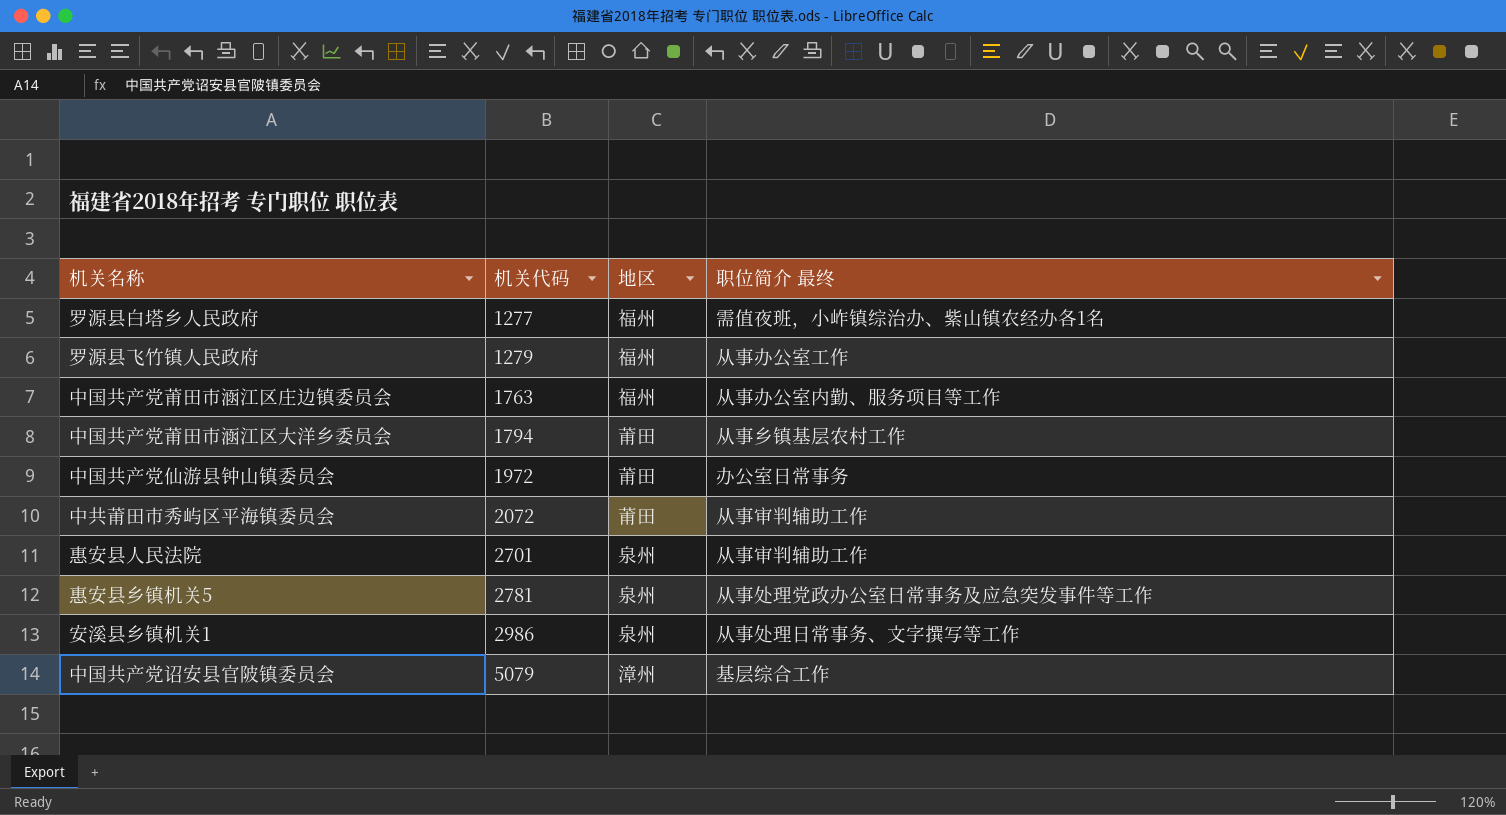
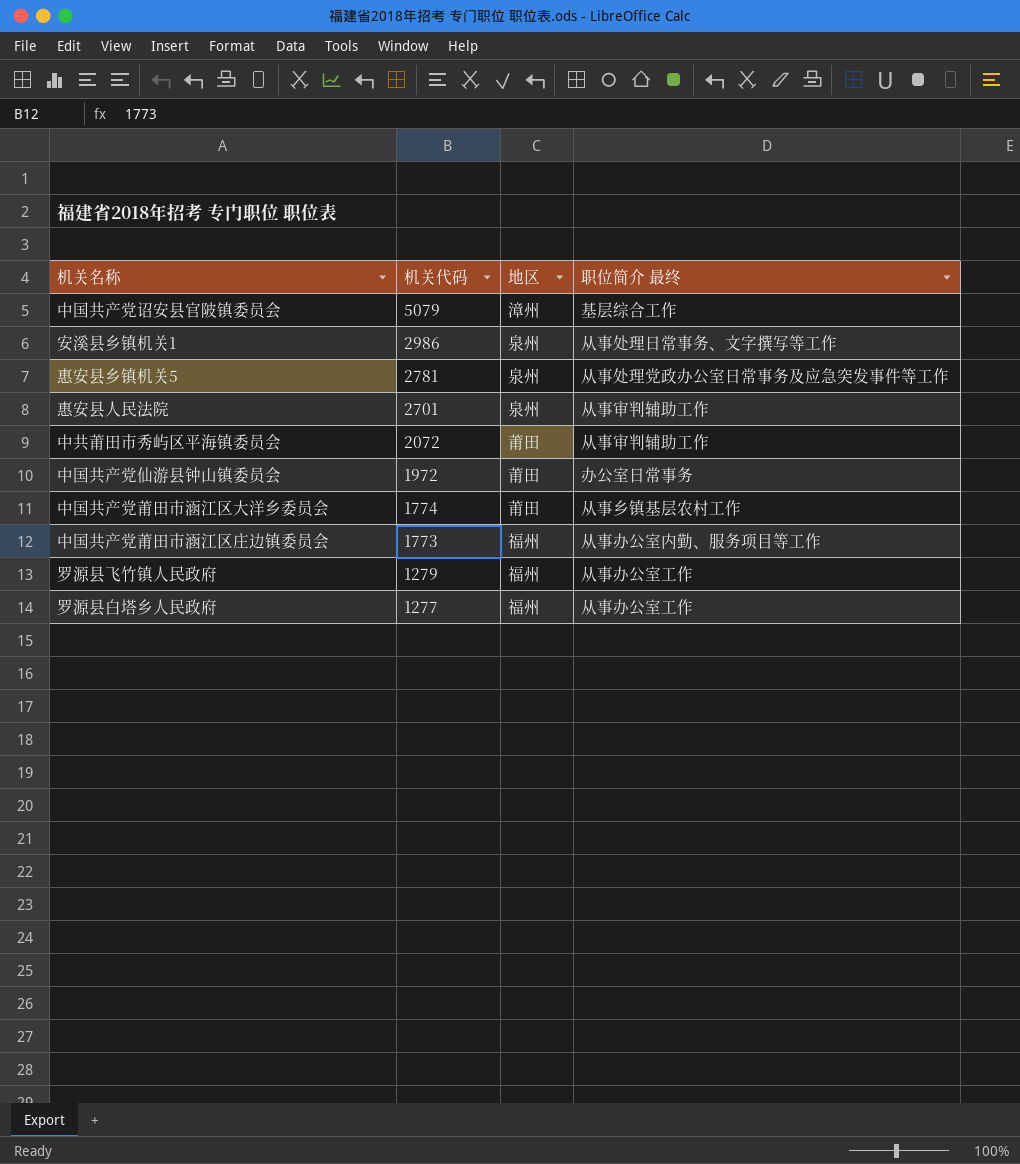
row order: 机关代码 ascending -> 机关代码 descending
中国共产党莆田市涵江区大洋乡委员会 | 机关代码: 1794 -> 1774
中国共产党莆田市涵江区庄边镇委员会 | 机关代码: 1763 -> 1773
罗源县白塔乡人民政府 | 职位简介 最终: 需值夜班，小岞镇综治办、紫山镇农经办各1名 -> 从事办公室工作

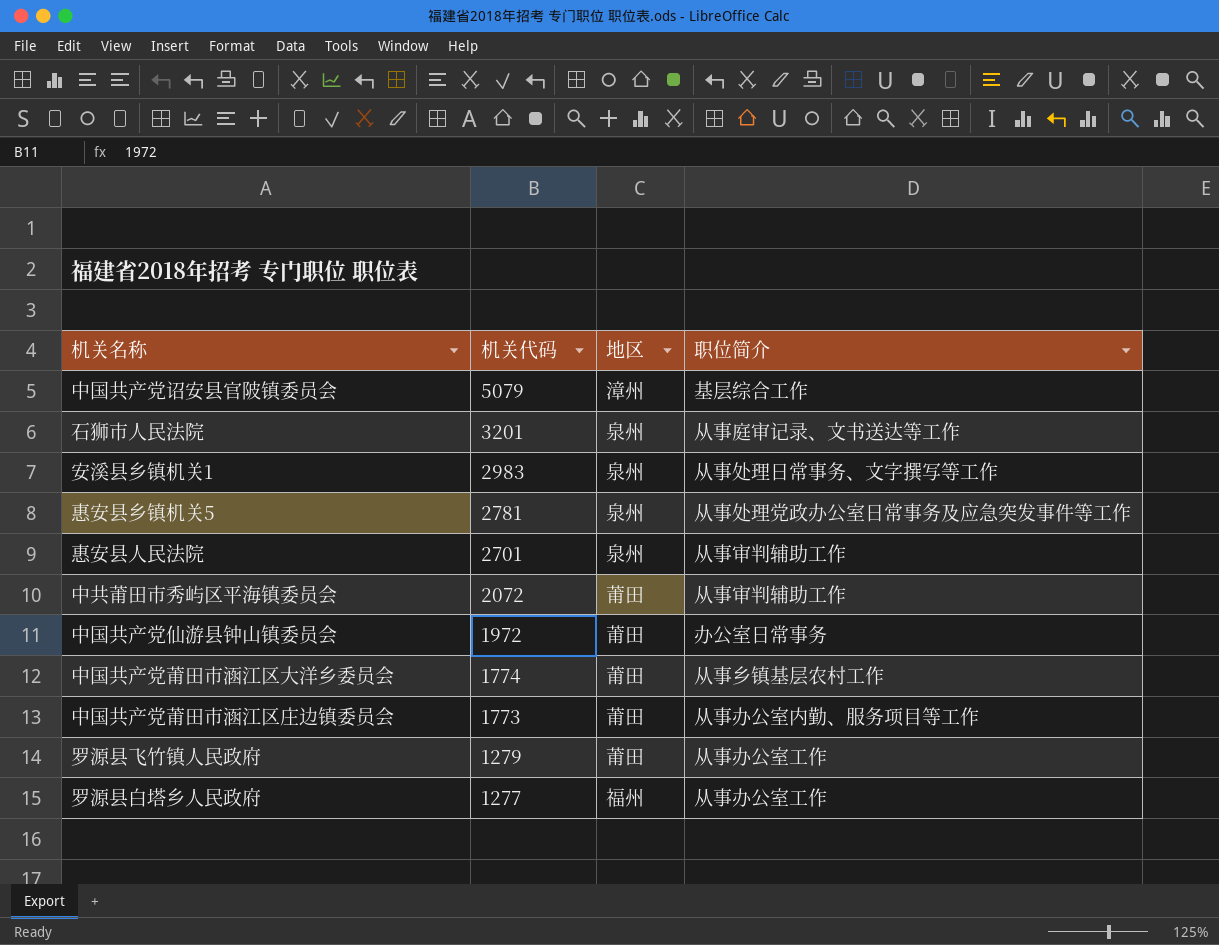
column name: 职位简介 最终 -> 职位简介
row 石狮市人民法院: none -> 3201 | 泉州 | 从事庭审记录、文书送达等工作
安溪县乡镇机关1 | 机关代码: 2986 -> 2983
中国共产党莆田市涵江区庄边镇委员会 | 地区: 福州 -> 莆田
罗源县飞竹镇人民政府 | 地区: 福州 -> 莆田

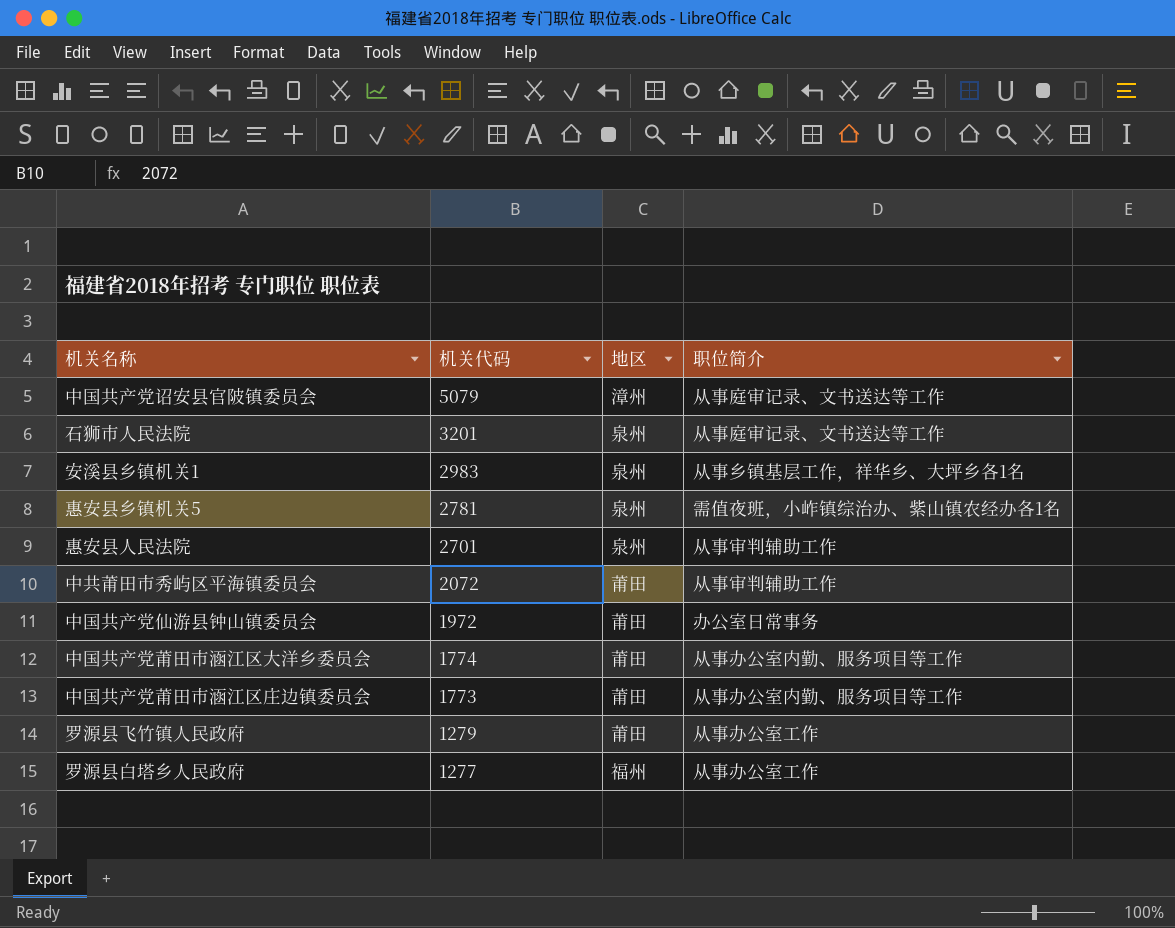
中国共产党诏安县官陂镇委员会 | 职位简介: 基层综合工作 -> 从事庭审记录、文书送达等工作
安溪县乡镇机关1 | 职位简介: 从事处理日常事务、文字撰写等工作 -> 从事乡镇基层工作，祥华乡、大坪乡各1名
惠安县乡镇机关5 | 职位简介: 从事处理党政办公室日常事务及应急突发事件等工作 -> 需值夜班，小岞镇综治办、紫山镇农经办各1名
中国共产党莆田市涵江区大洋乡委员会 | 职位简介: 从事乡镇基层农村工作 -> 从事办公室内勤、服务项目等工作

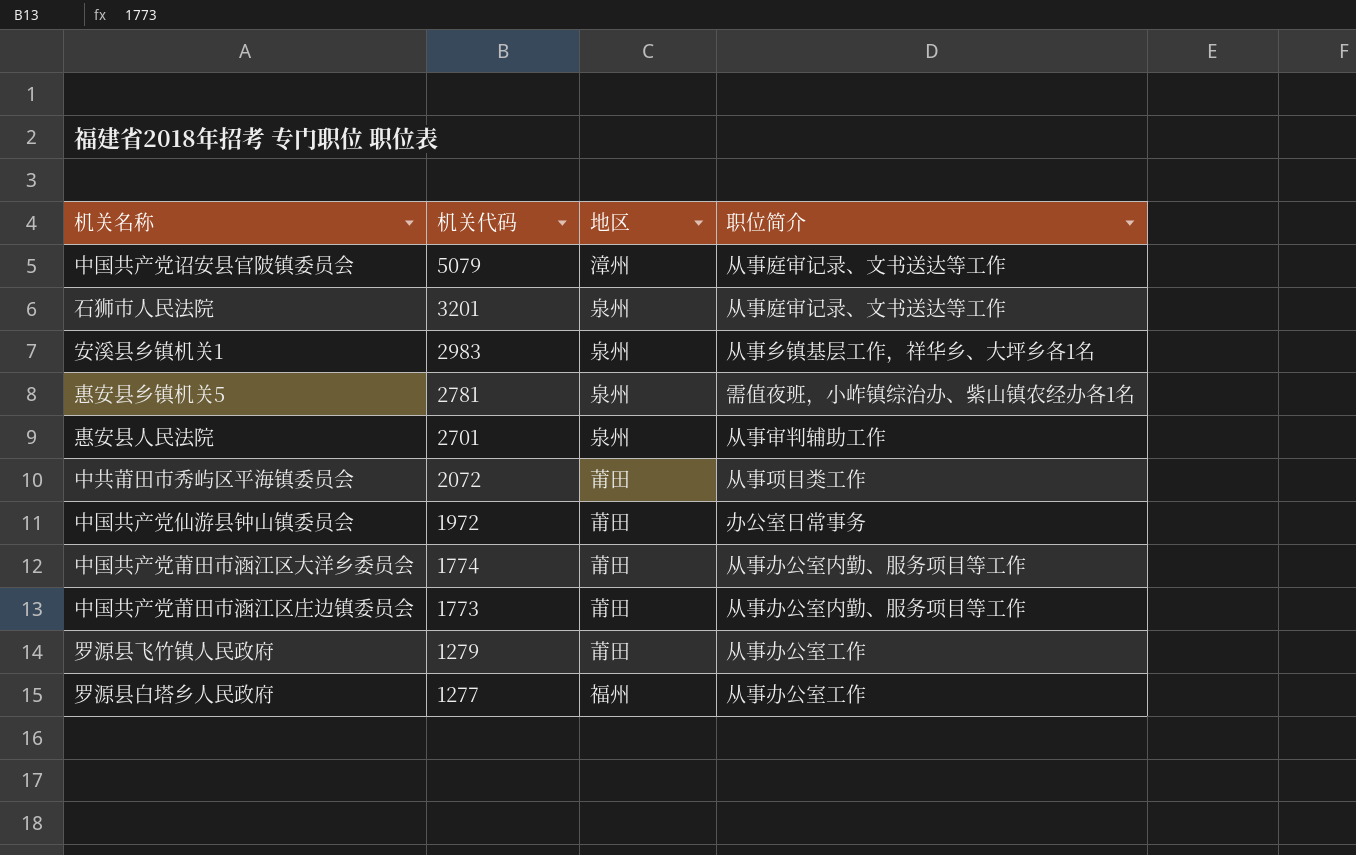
中共莆田市秀屿区平海镇委员会 | 职位简介: 从事审判辅助工作 -> 从事项目类工作

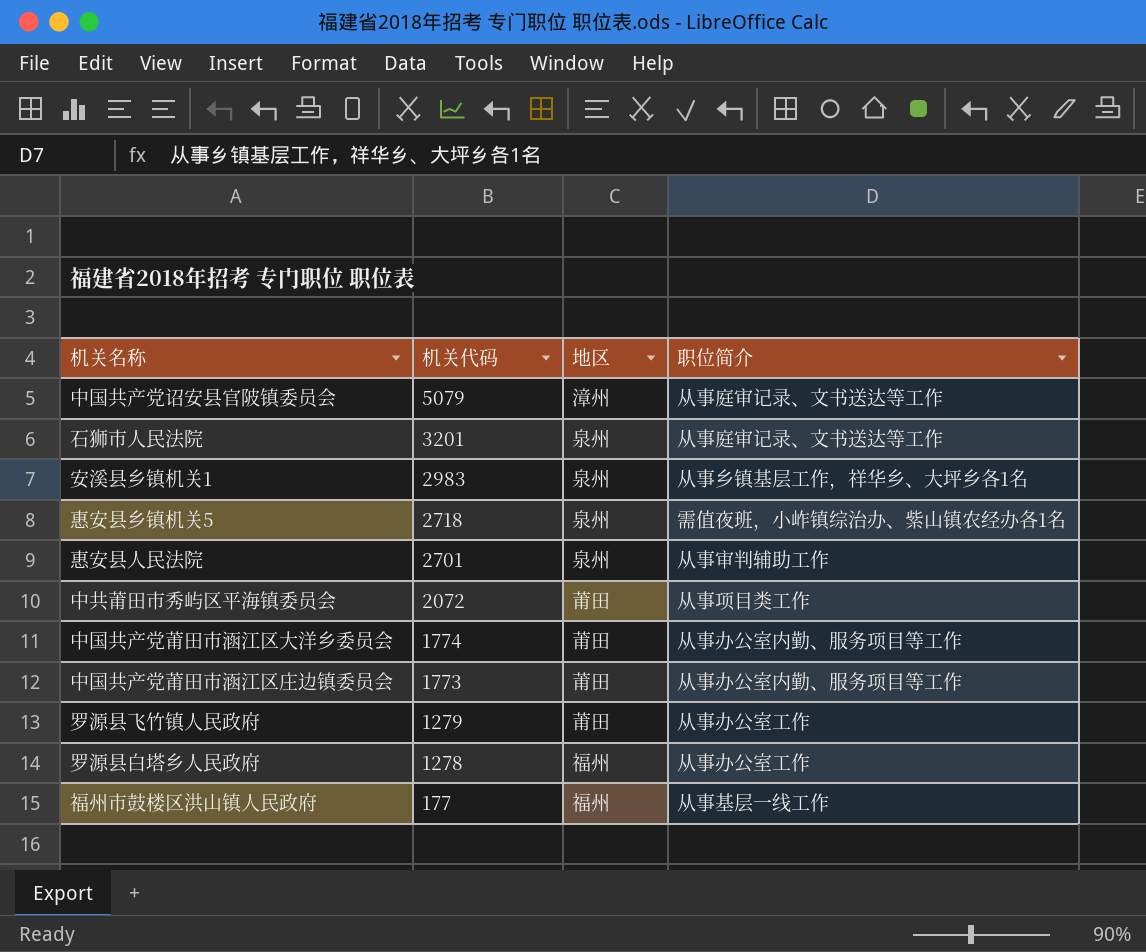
row 中国共产党仙游县钟山镇委员会: 1972 | 莆田 | 办公室日常事务 -> none
惠安县乡镇机关5 | 机关代码: 2781 -> 2718
罗源县白塔乡人民政府 | 机关代码: 1277 -> 1278
row 福州市鼓楼区洪山镇人民政府: none -> 177 | 福州 | 从事基层一线工作

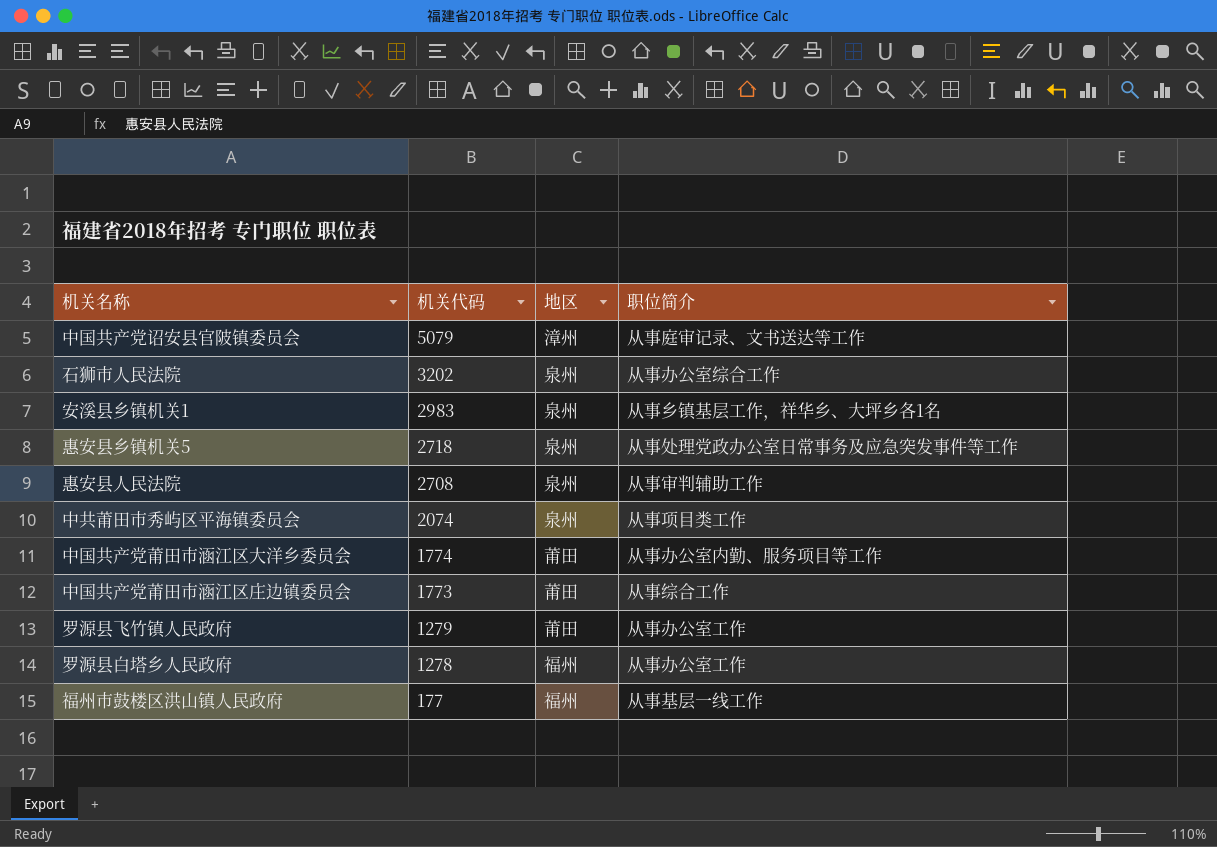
石狮市人民法院 | 机关代码: 3201 -> 3202
石狮市人民法院 | 职位简介: 从事庭审记录、文书送达等工作 -> 从事办公室综合工作
惠安县乡镇机关5 | 职位简介: 需值夜班，小岞镇综治办、紫山镇农经办各1名 -> 从事处理党政办公室日常事务及应急突发事件等工作
惠安县人民法院 | 机关代码: 2701 -> 2708
中共莆田市秀屿区平海镇委员会 | 机关代码: 2072 -> 2074
中共莆田市秀屿区平海镇委员会 | 地区: 莆田 -> 泉州
中国共产党莆田市涵江区庄边镇委员会 | 职位简介: 从事办公室内勤、服务项目等工作 -> 从事综合工作

